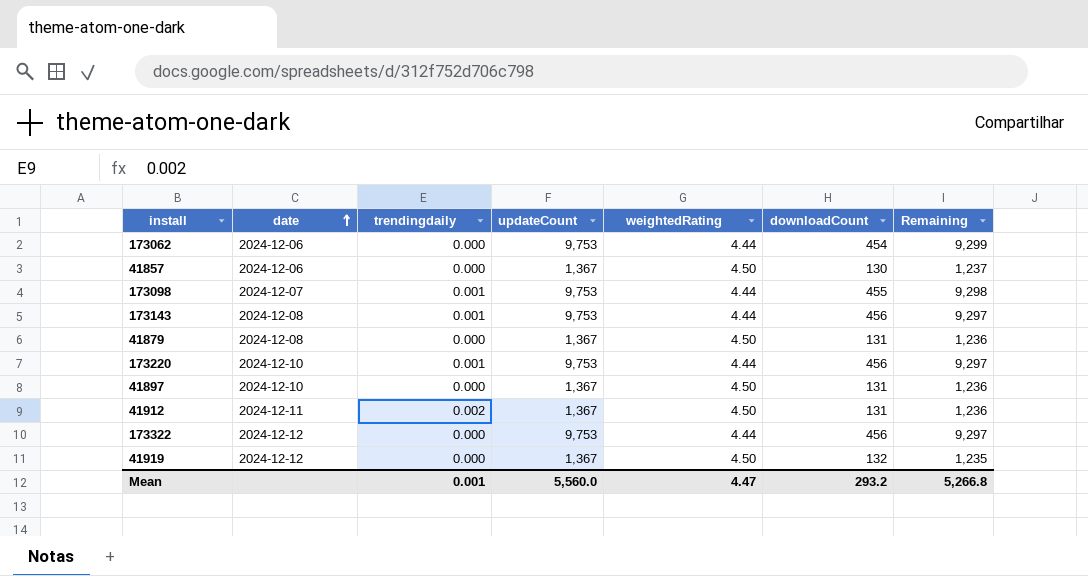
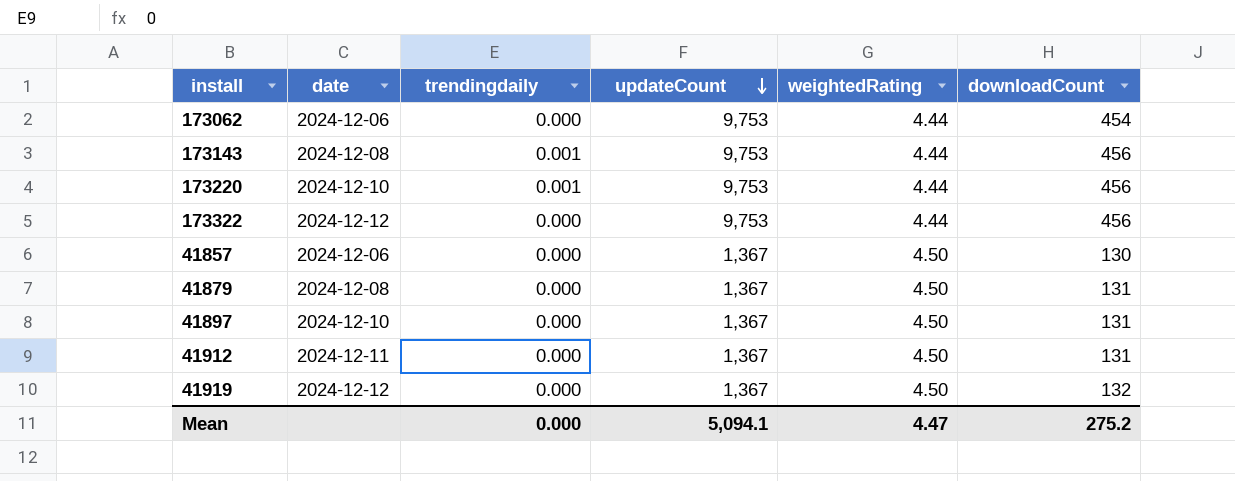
row order: date ascending -> updateCount descending
column Remaining | formula: [updateCount] - [downloadCount] -> none
row 173098: 2024-12-07 | 0.001 | 9,753 | 4.44 | 455 | 9,298 -> none
41912 | trendingdaily: 0.002 -> 0.000
Mean | trendingdaily: 0.001 -> 0.000
Mean | updateCount: 5,560.0 -> 5,094.1
Mean | downloadCount: 293.2 -> 275.2

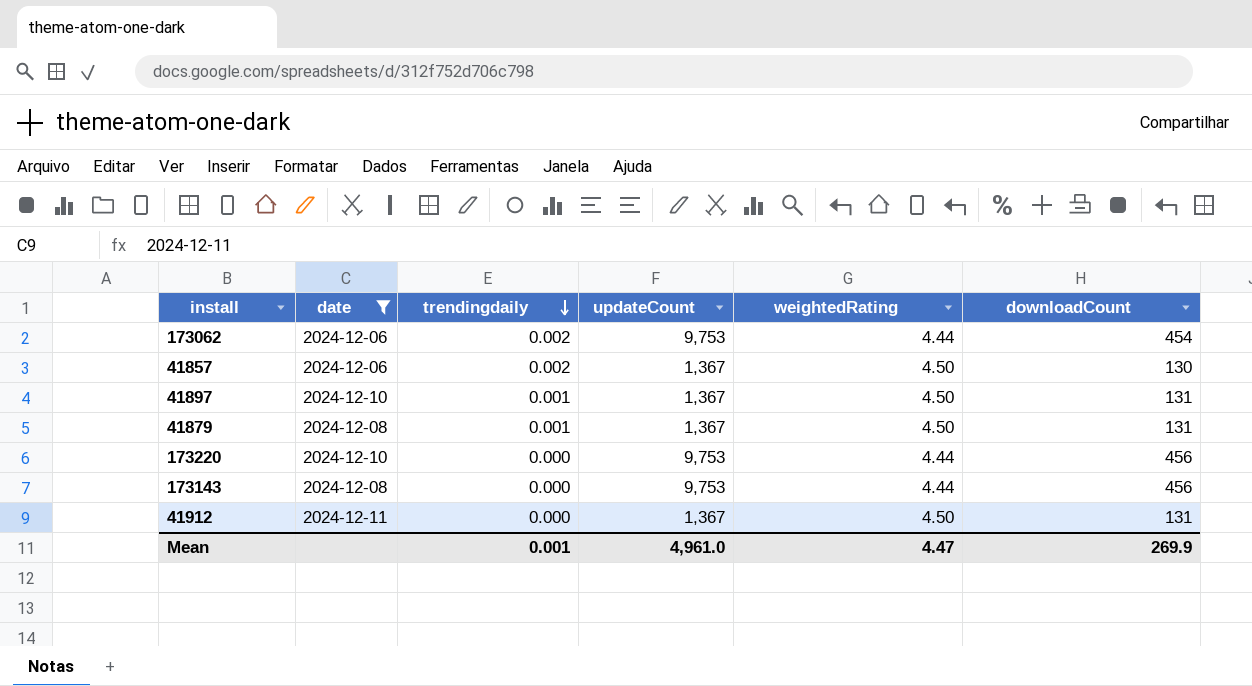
filter: none -> date != 2024-12-12
row order: updateCount descending -> trendingdaily descending
173062 | trendingdaily: 0.000 -> 0.002
41857 | trendingdaily: 0.000 -> 0.002
41897 | trendingdaily: 0.000 -> 0.001
41879 | trendingdaily: 0.000 -> 0.001
173220 | trendingdaily: 0.001 -> 0.000
173143 | trendingdaily: 0.001 -> 0.000
Mean | trendingdaily: 0.000 -> 0.001
Mean | updateCount: 5,094.1 -> 4,961.0
Mean | downloadCount: 275.2 -> 269.9

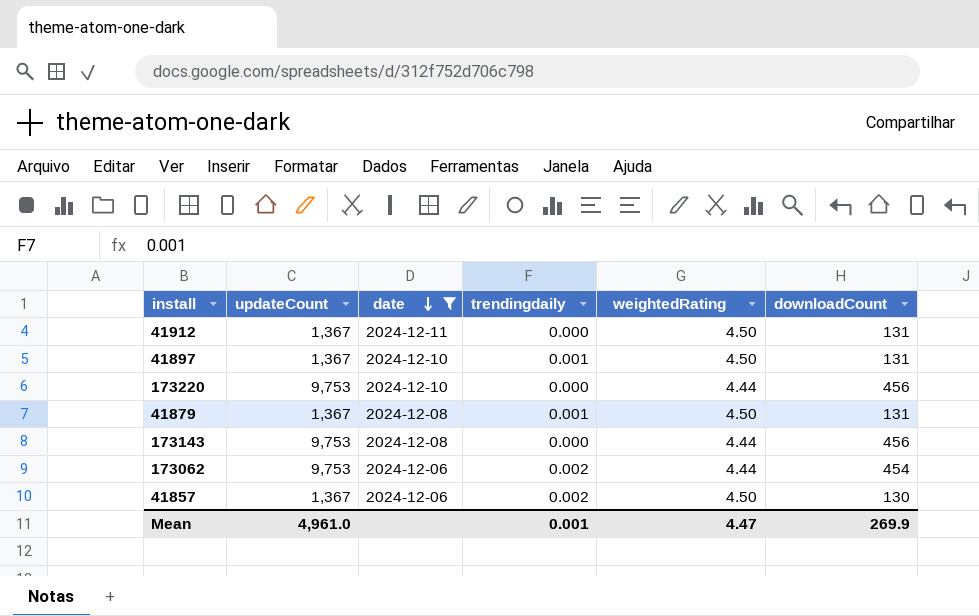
row order: trendingdaily descending -> date descending
column updateCount | position: 4 -> 2

